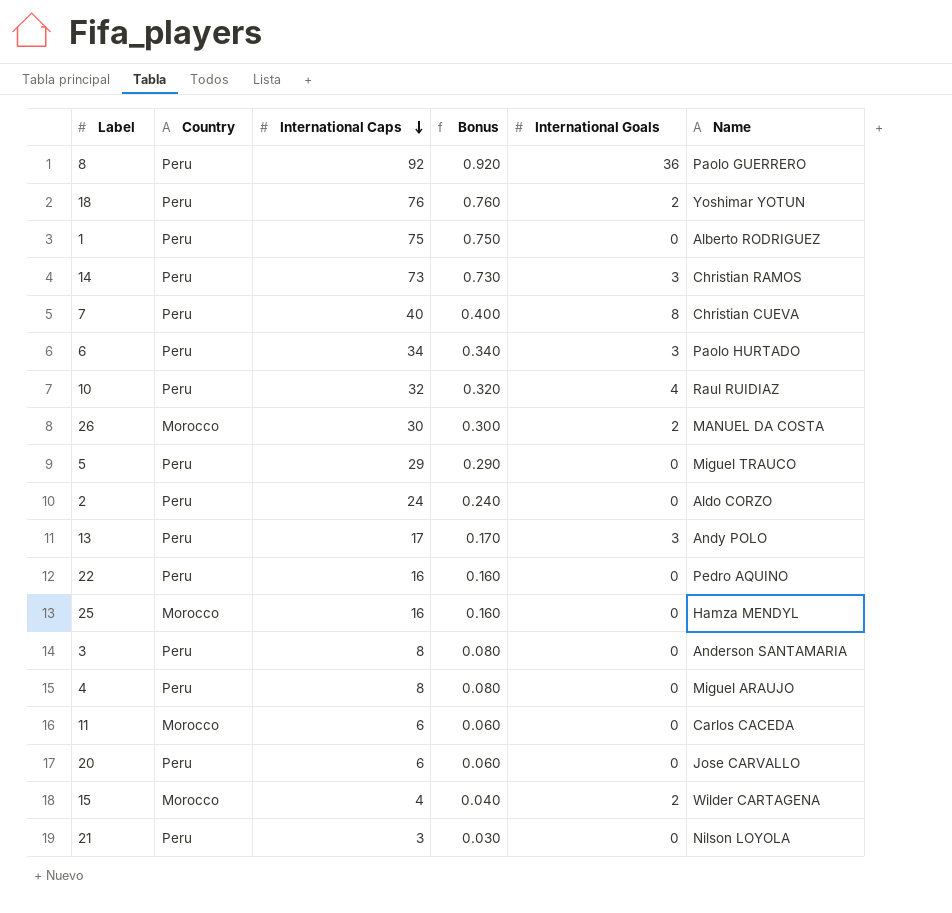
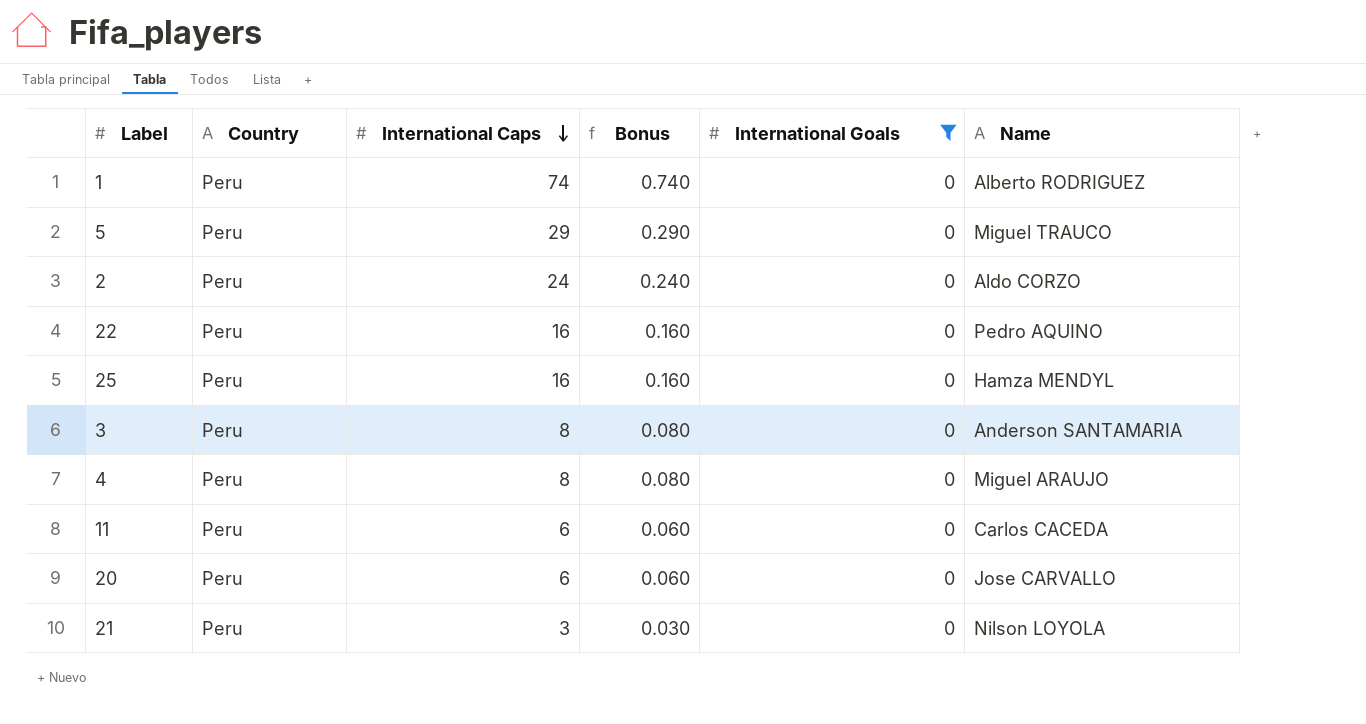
filter: none -> International Goals = 0
1 | International Caps: 75 -> 74
1 | Bonus: 0.750 -> 0.740
25 | Country: Morocco -> Peru
11 | Country: Morocco -> Peru

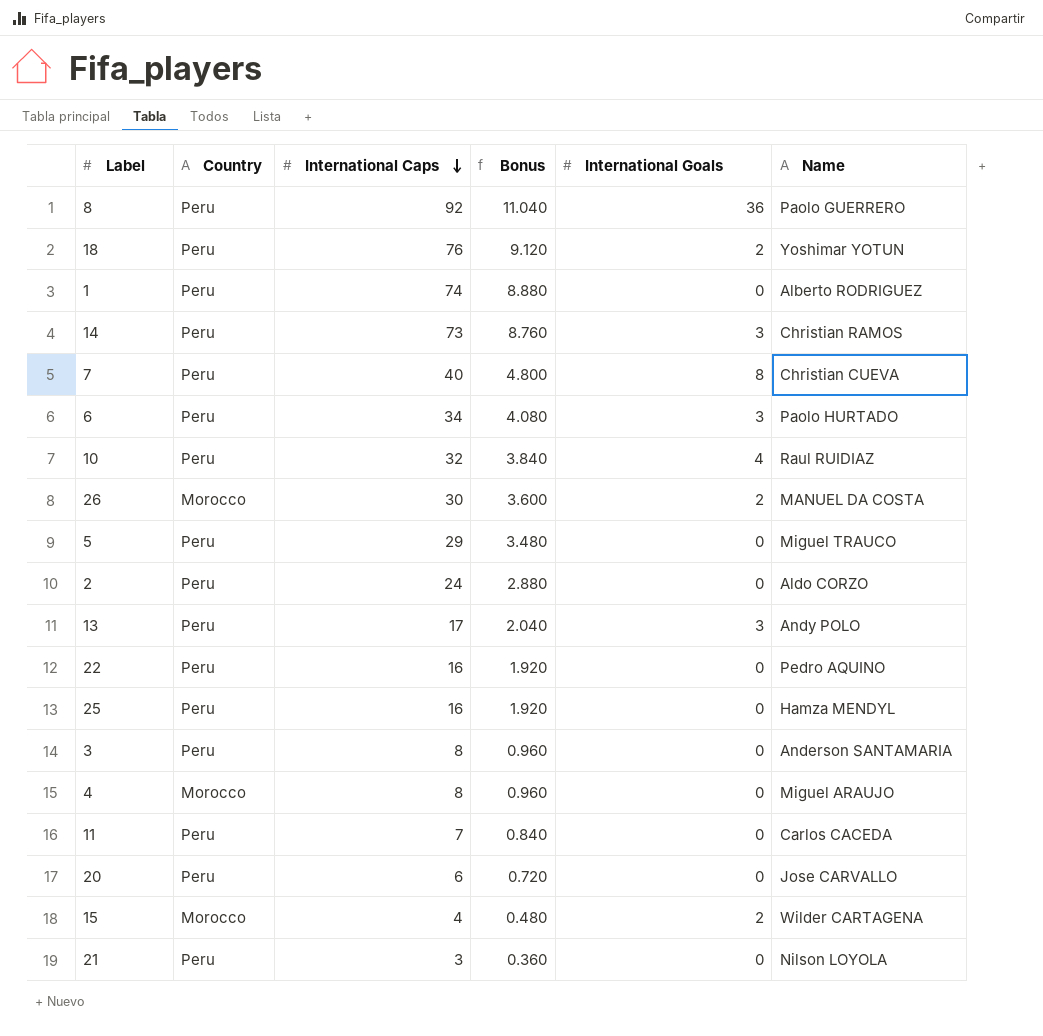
filter: International Goals = 0 -> none
column Bonus | formula: [International Caps] * 0.01 -> [International Caps] * 0.12
4 | Country: Peru -> Morocco
11 | International Caps: 6 -> 7

